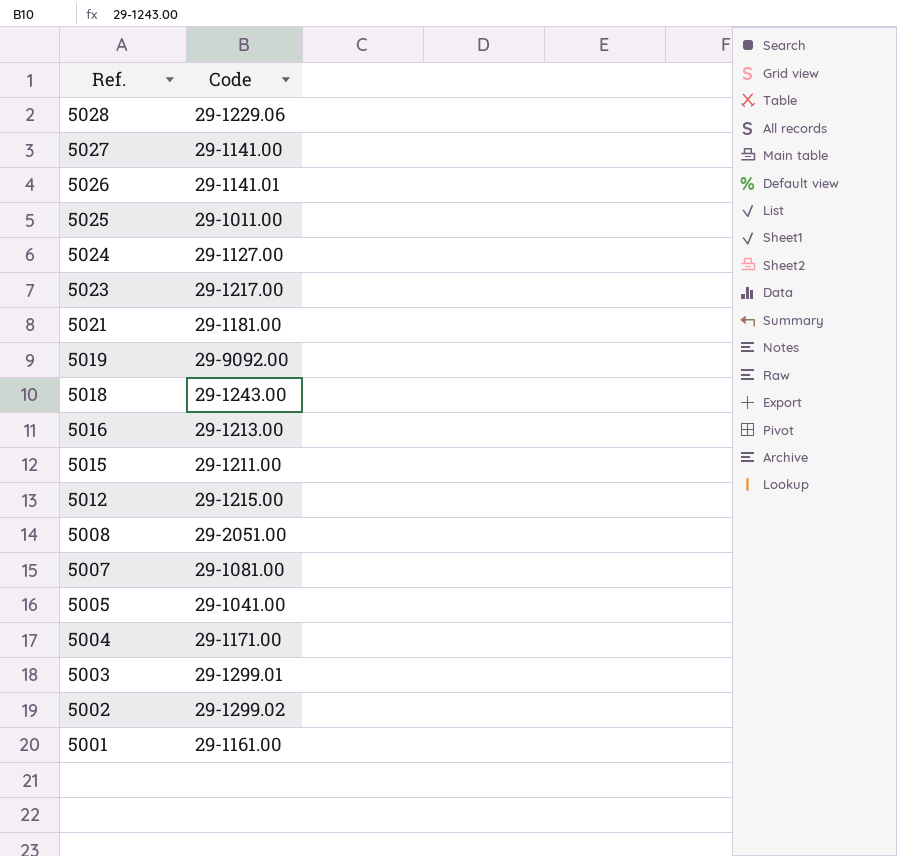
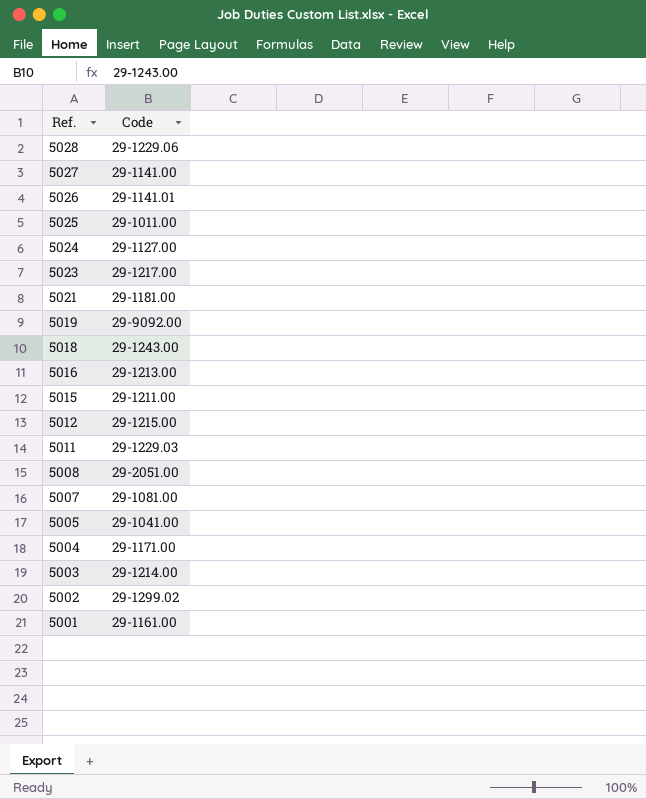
row 5011: none -> 29-1229.03
5003 | Code: 29-1299.01 -> 29-1214.00

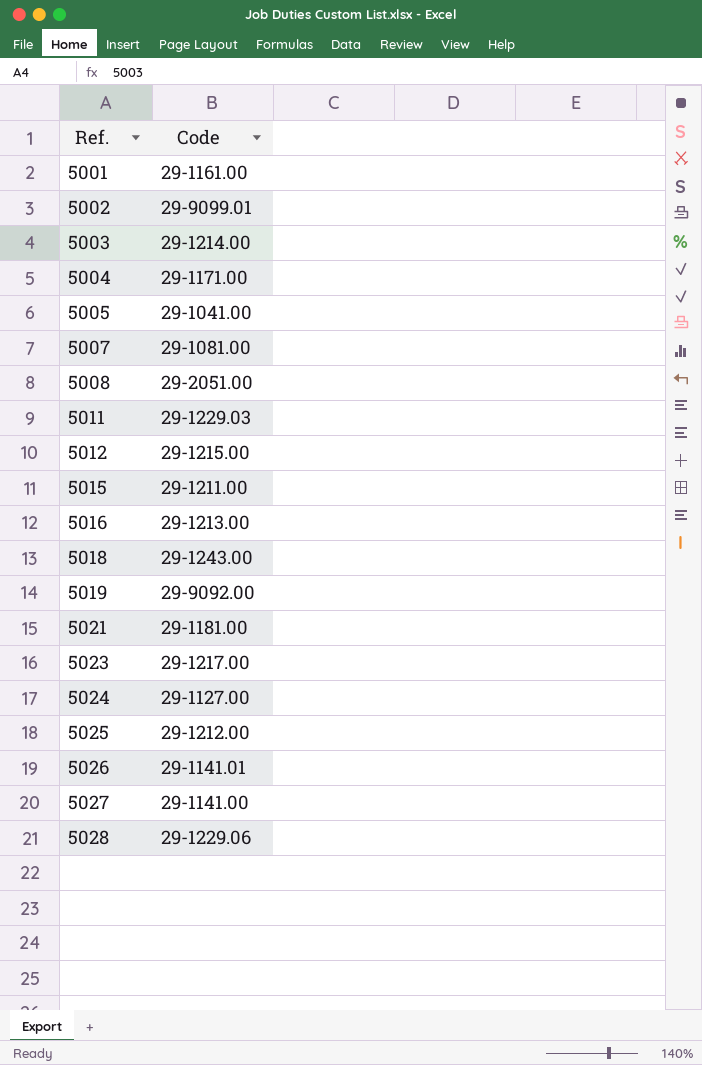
row order: Ref. descending -> Ref. ascending
5002 | Code: 29-1299.02 -> 29-9099.01
5025 | Code: 29-1011.00 -> 29-1212.00

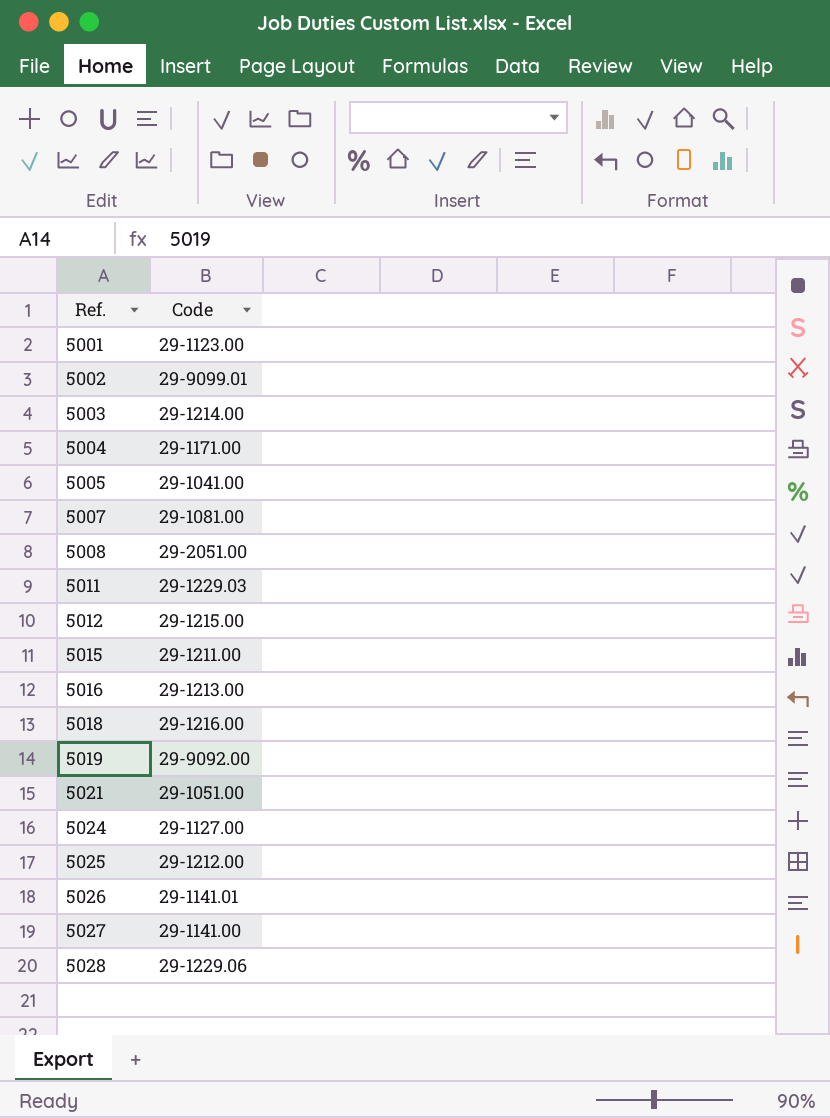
row 5023: 29-1217.00 -> none
5001 | Code: 29-1161.00 -> 29-1123.00
5018 | Code: 29-1243.00 -> 29-1216.00
5021 | Code: 29-1181.00 -> 29-1051.00

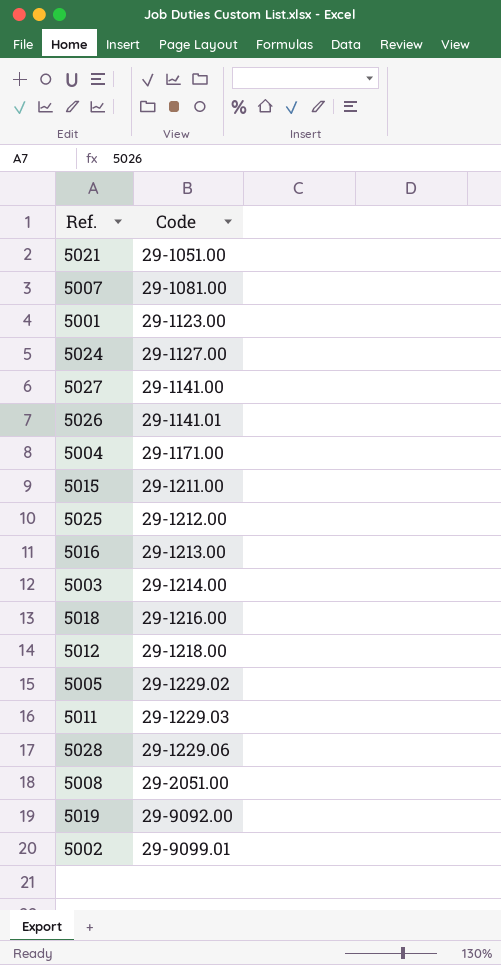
row order: Ref. ascending -> Code ascending
5012 | Code: 29-1215.00 -> 29-1218.00
5005 | Code: 29-1041.00 -> 29-1229.02

